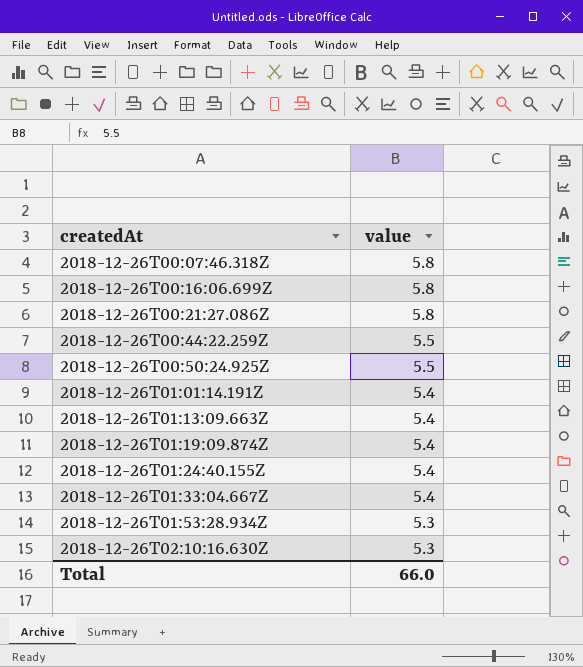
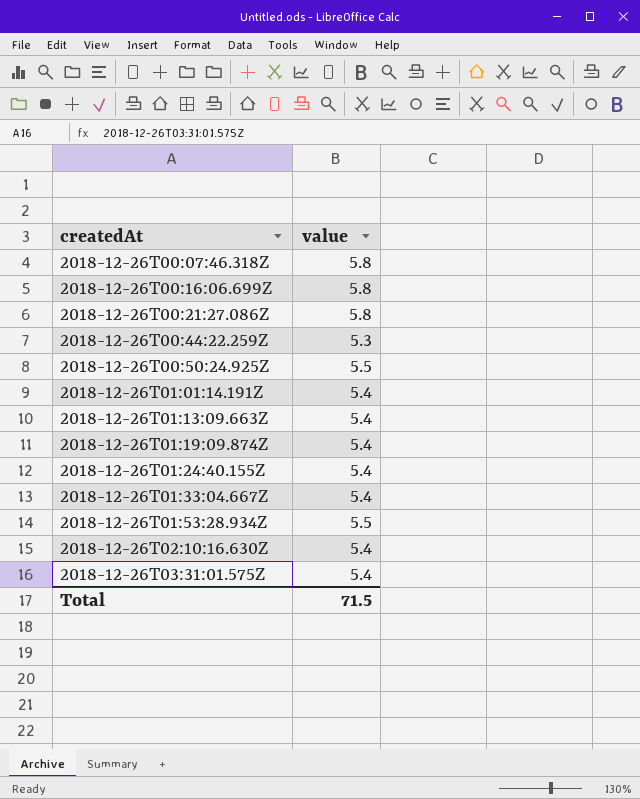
2018-12-26T00:44:22.259Z | value: 5.5 -> 5.3
2018-12-26T01:53:28.934Z | value: 5.3 -> 5.5
2018-12-26T02:10:16.630Z | value: 5.3 -> 5.4
row 2018-12-26T03:31:01.575Z: none -> 5.4
Total | value: 66.0 -> 71.5

